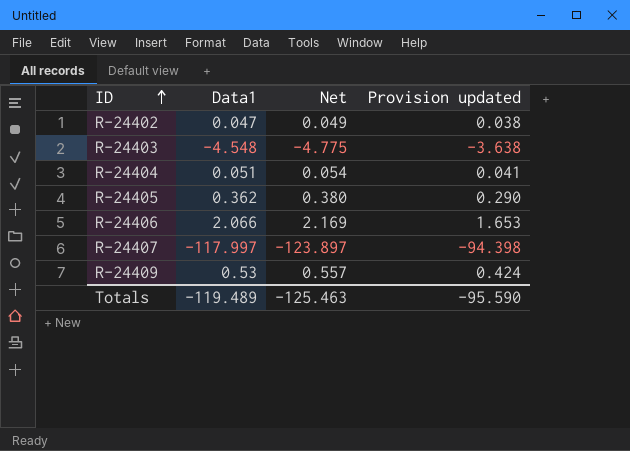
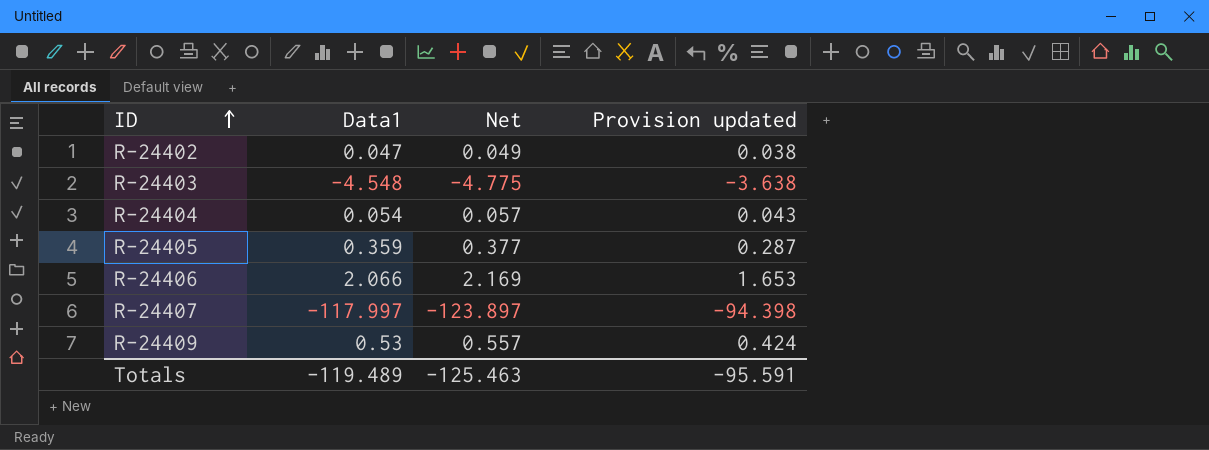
R-24404 | Data1: 0.051 -> 0.054
R-24404 | Net: 0.054 -> 0.057
R-24404 | Provision updated: 0.041 -> 0.043
R-24405 | Data1: 0.362 -> 0.359
R-24405 | Net: 0.380 -> 0.377
R-24405 | Provision updated: 0.290 -> 0.287
Totals | Provision updated: -95.590 -> -95.591

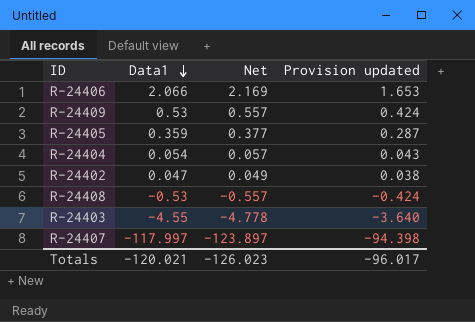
row order: ID ascending -> Data1 descending
row R-24408: none -> -0.53 | -0.557 | -0.424
R-24403 | Data1: -4.548 -> -4.55
R-24403 | Net: -4.775 -> -4.778
R-24403 | Provision updated: -3.638 -> -3.640
Totals | Data1: -119.489 -> -120.021
Totals | Net: -125.463 -> -126.023
Totals | Provision updated: -95.591 -> -96.017

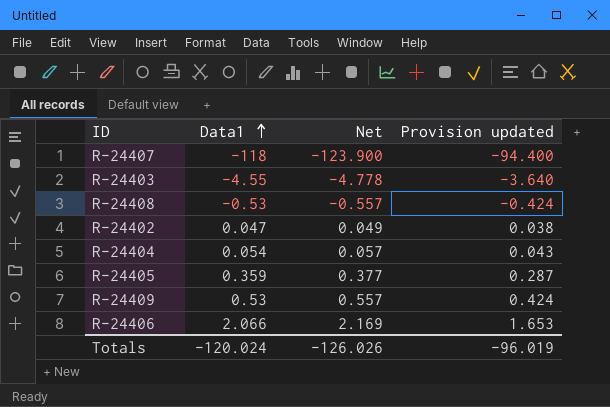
row order: Data1 descending -> Data1 ascending
R-24407 | Data1: -117.997 -> -118
R-24407 | Net: -123.897 -> -123.900
R-24407 | Provision updated: -94.398 -> -94.400
Totals | Data1: -120.021 -> -120.024
Totals | Net: -126.023 -> -126.026
Totals | Provision updated: -96.017 -> -96.019

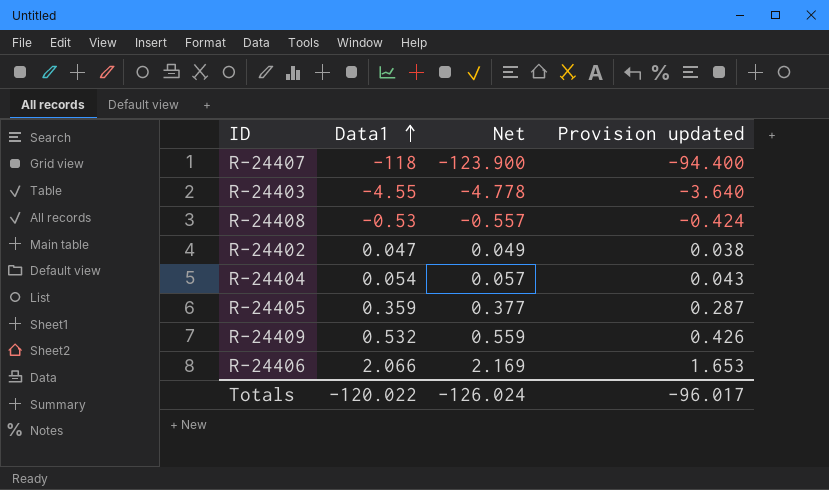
R-24409 | Data1: 0.53 -> 0.532
R-24409 | Net: 0.557 -> 0.559
R-24409 | Provision updated: 0.424 -> 0.426
Totals | Data1: -120.024 -> -120.022
Totals | Net: -126.026 -> -126.024
Totals | Provision updated: -96.019 -> -96.017

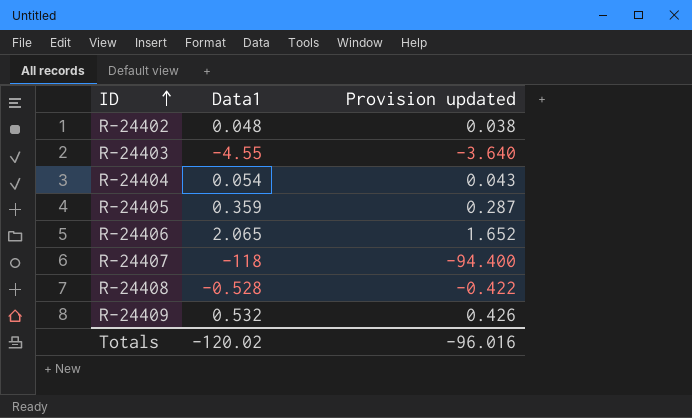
row order: Data1 ascending -> ID ascending
column Net | formula: [Data1] * 1.05 -> none
R-24402 | Data1: 0.047 -> 0.048
R-24406 | Data1: 2.066 -> 2.065
R-24406 | Provision updated: 1.653 -> 1.652
R-24408 | Data1: -0.53 -> -0.528
R-24408 | Provision updated: -0.424 -> -0.422
Totals | Data1: -120.022 -> -120.02
Totals | Provision updated: -96.017 -> -96.016

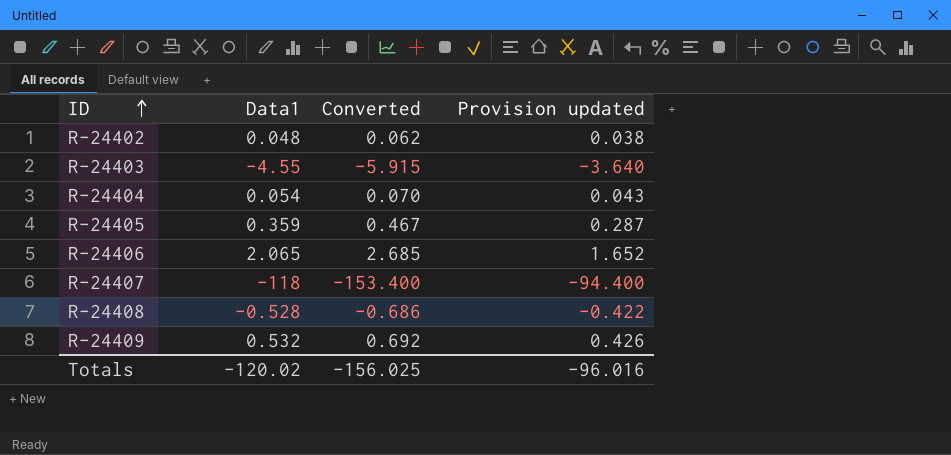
column Converted | formula: none -> [Data1] * 1.3

